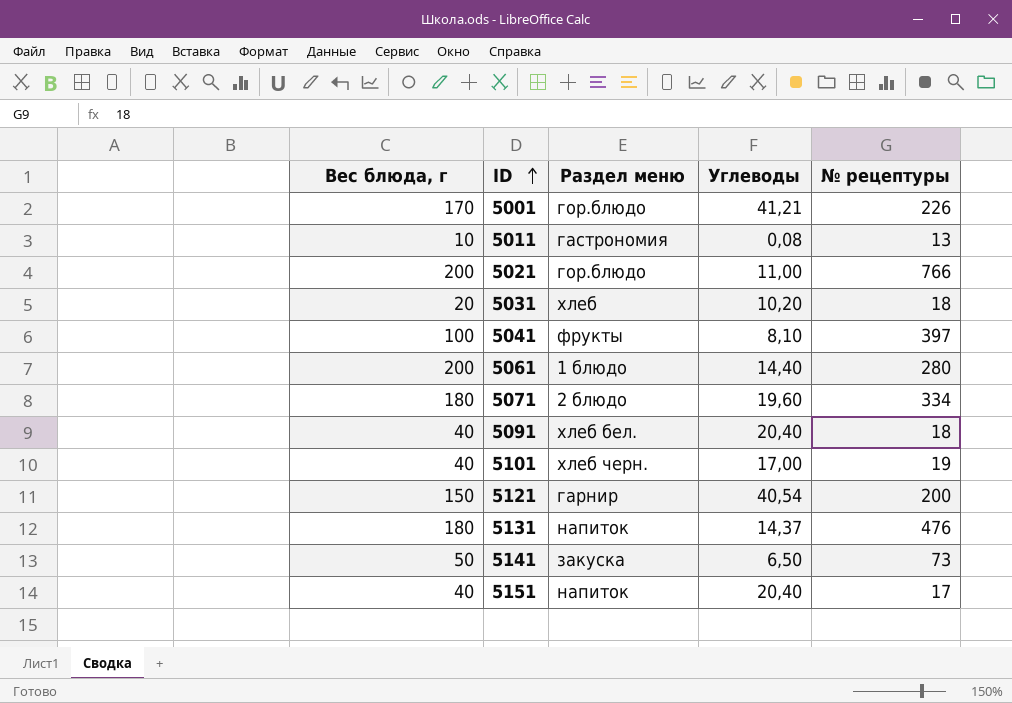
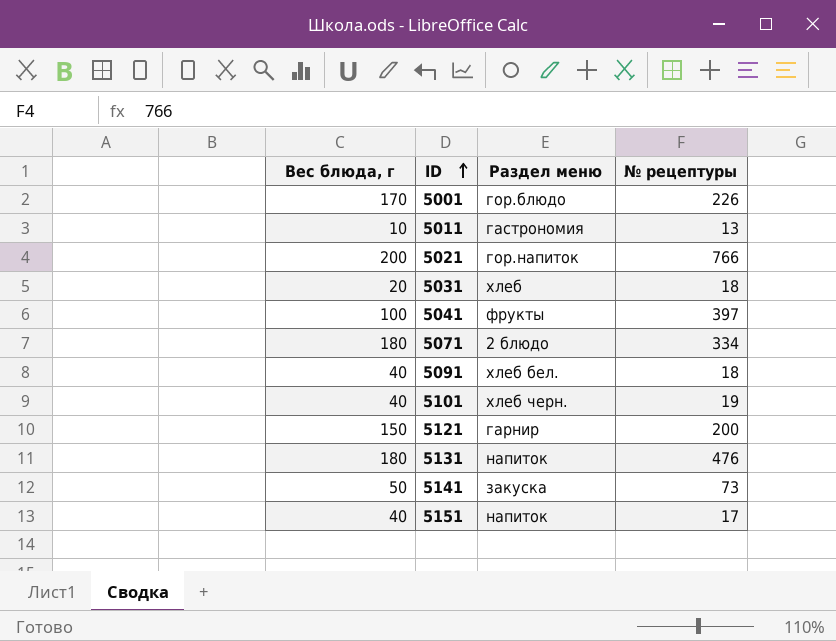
column Углеводы | position: 4 -> none
row 5061: 200 | 1 блюдо | 14,40 | 280 -> none
5021 | Раздел меню: гор.блюдо -> гор.напиток

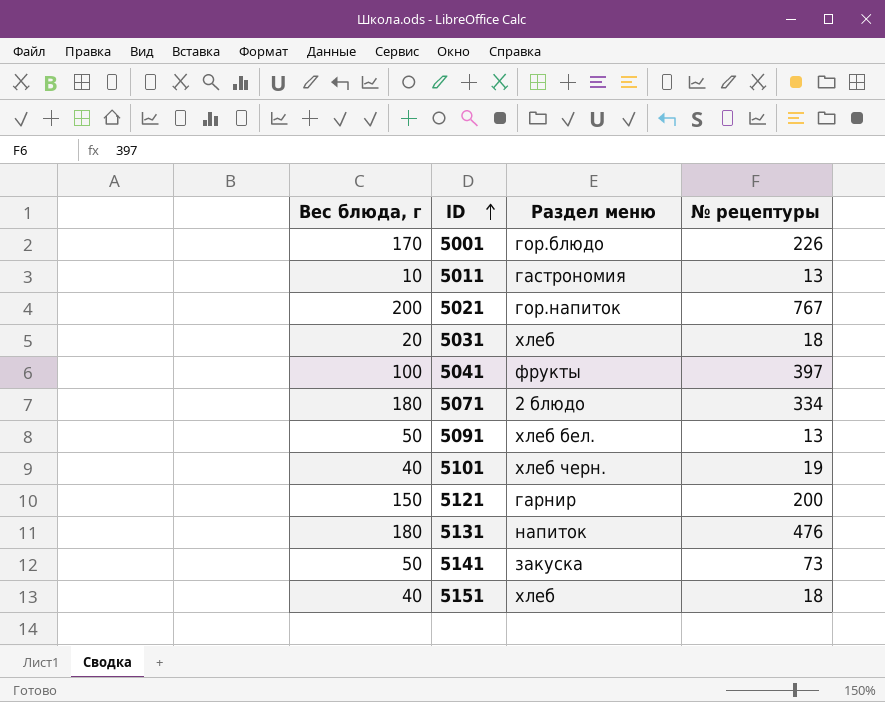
5021 | № рецептуры: 766 -> 767
5091 | Вес блюда, г: 40 -> 50
5091 | № рецептуры: 18 -> 13
5151 | Раздел меню: напиток -> хлеб
5151 | № рецептуры: 17 -> 18

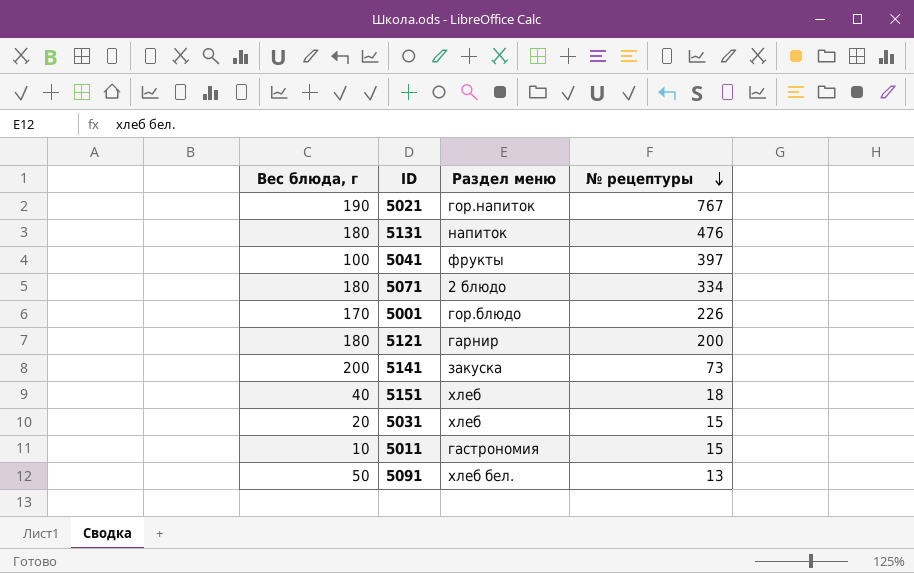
row order: ID ascending -> № рецептуры descending
row 5101: 40 | хлеб черн. | 19 -> none
5021 | Вес блюда, г: 200 -> 190
5121 | Вес блюда, г: 150 -> 180
5141 | Вес блюда, г: 50 -> 200
5031 | № рецептуры: 18 -> 15
5011 | № рецептуры: 13 -> 15

